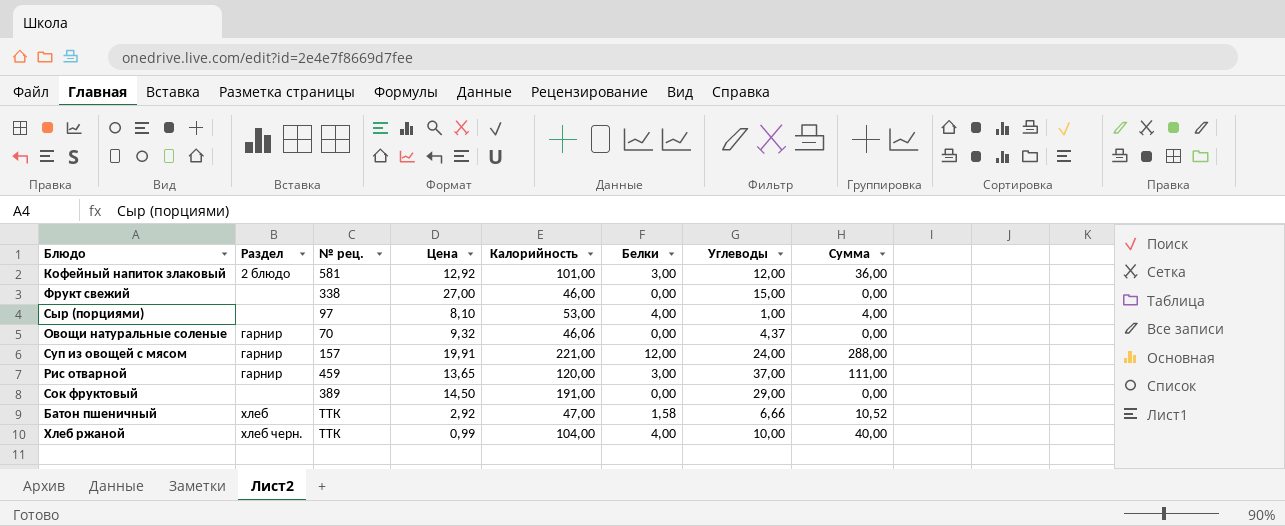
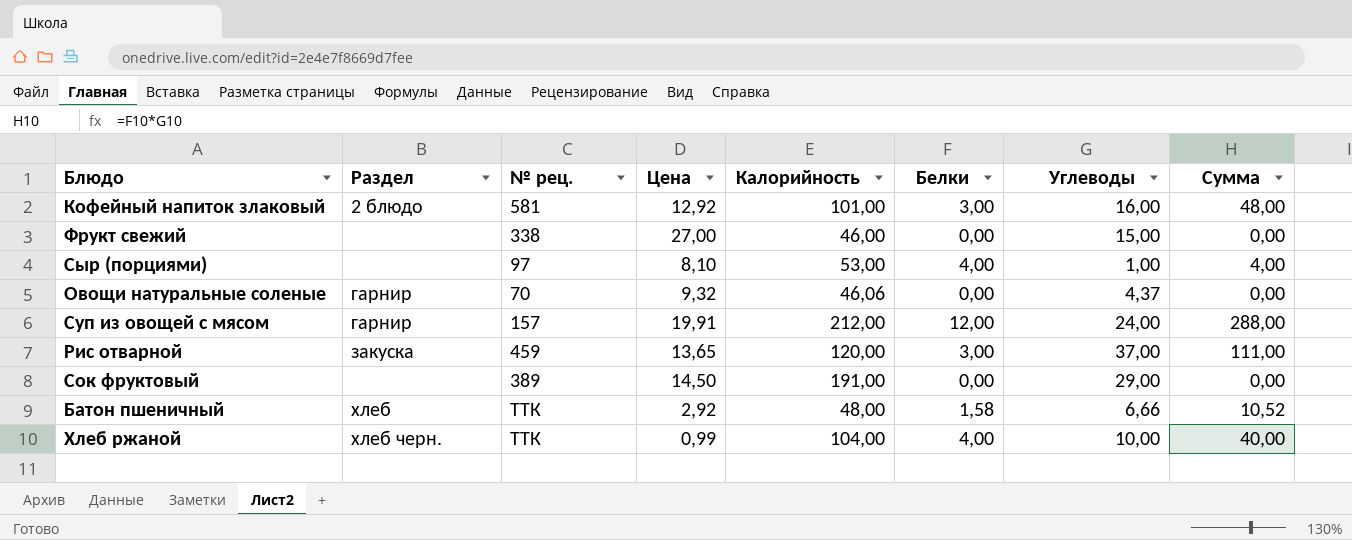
Кофейный напиток злаковый | Углеводы: 12,00 -> 16,00
Кофейный напиток злаковый | Сумма: 36,00 -> 48,00
Суп из овощей с мясом | Калорийность: 221,00 -> 212,00
Рис отварной | Раздел: гарнир -> закуска
Батон пшеничный | Калорийность: 47,00 -> 48,00

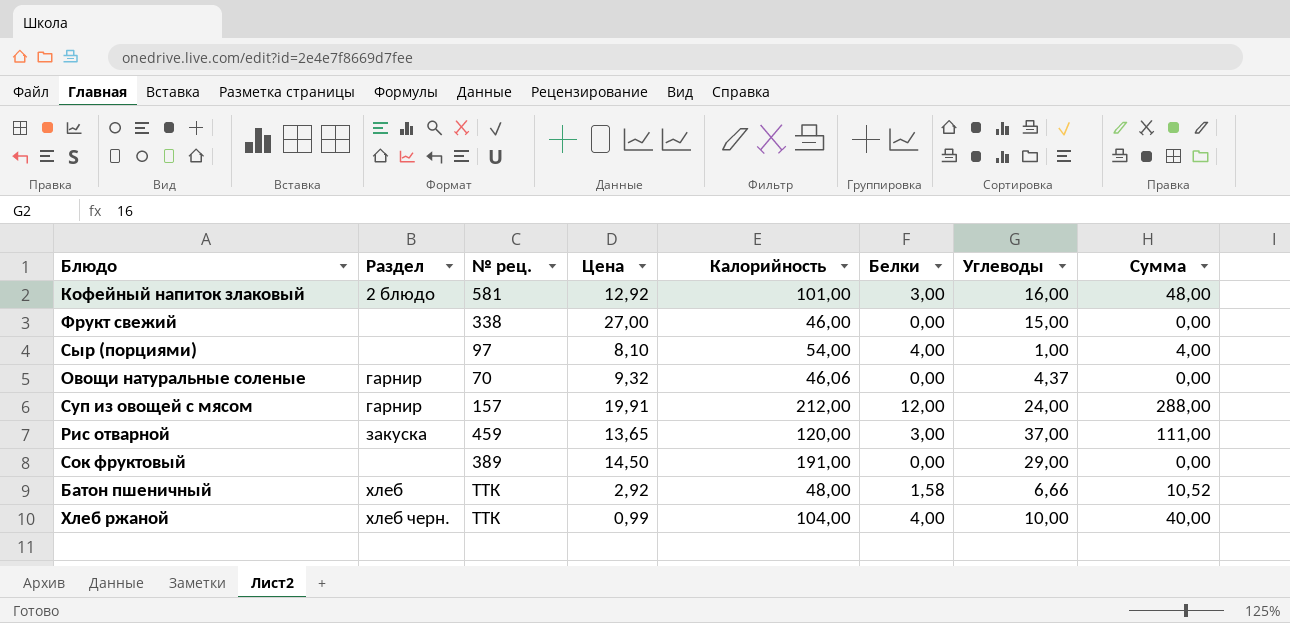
Сыр (порциями) | Калорийность: 53,00 -> 54,00

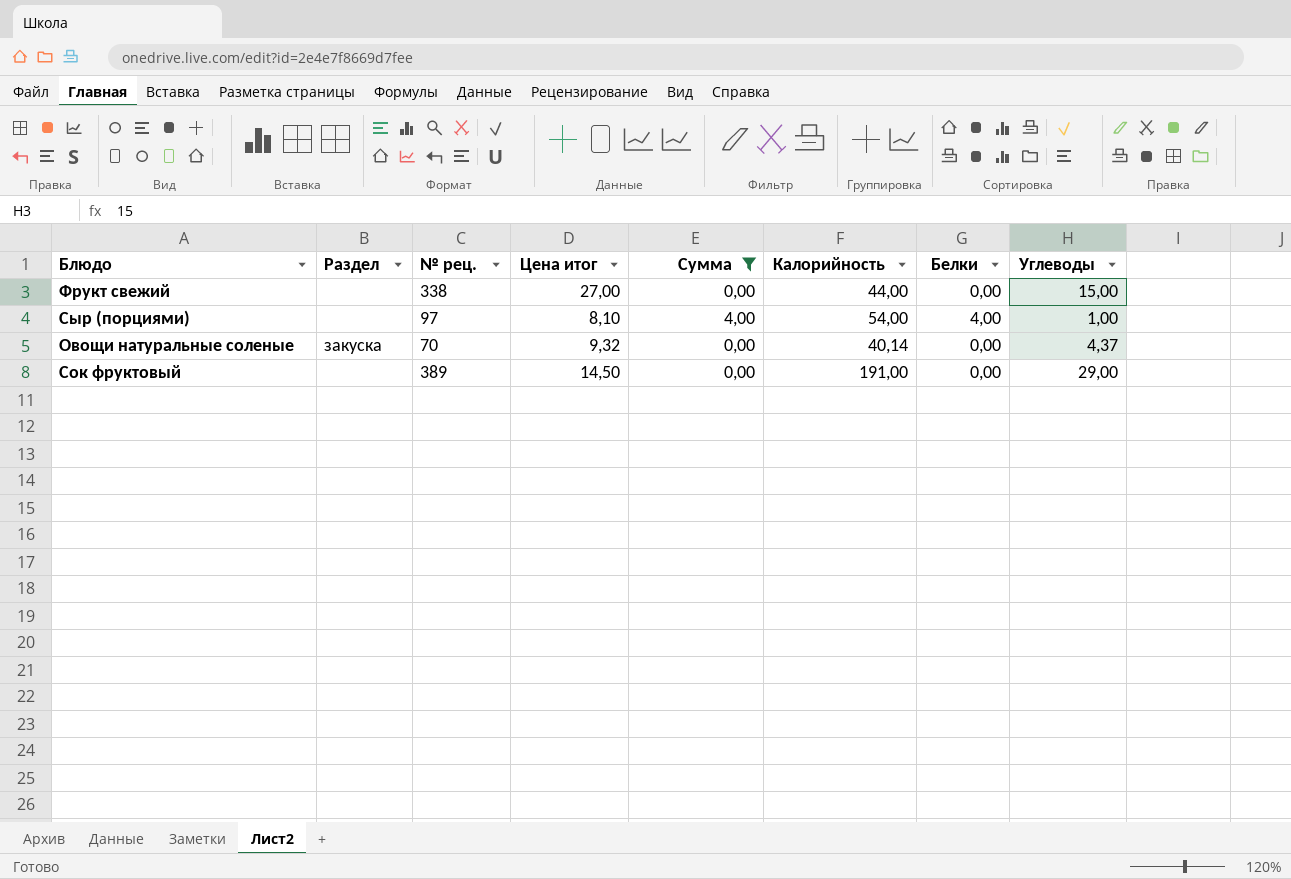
filter: none -> Сумма <= 4,00
column name: Цена -> Цена итог
column Сумма | position: 8 -> 5
Фрукт свежий | Калорийность: 46,00 -> 44,00
Овощи натуральные соленые | Раздел: гарнир -> закуска
Овощи натуральные соленые | Калорийность: 46,06 -> 40,14

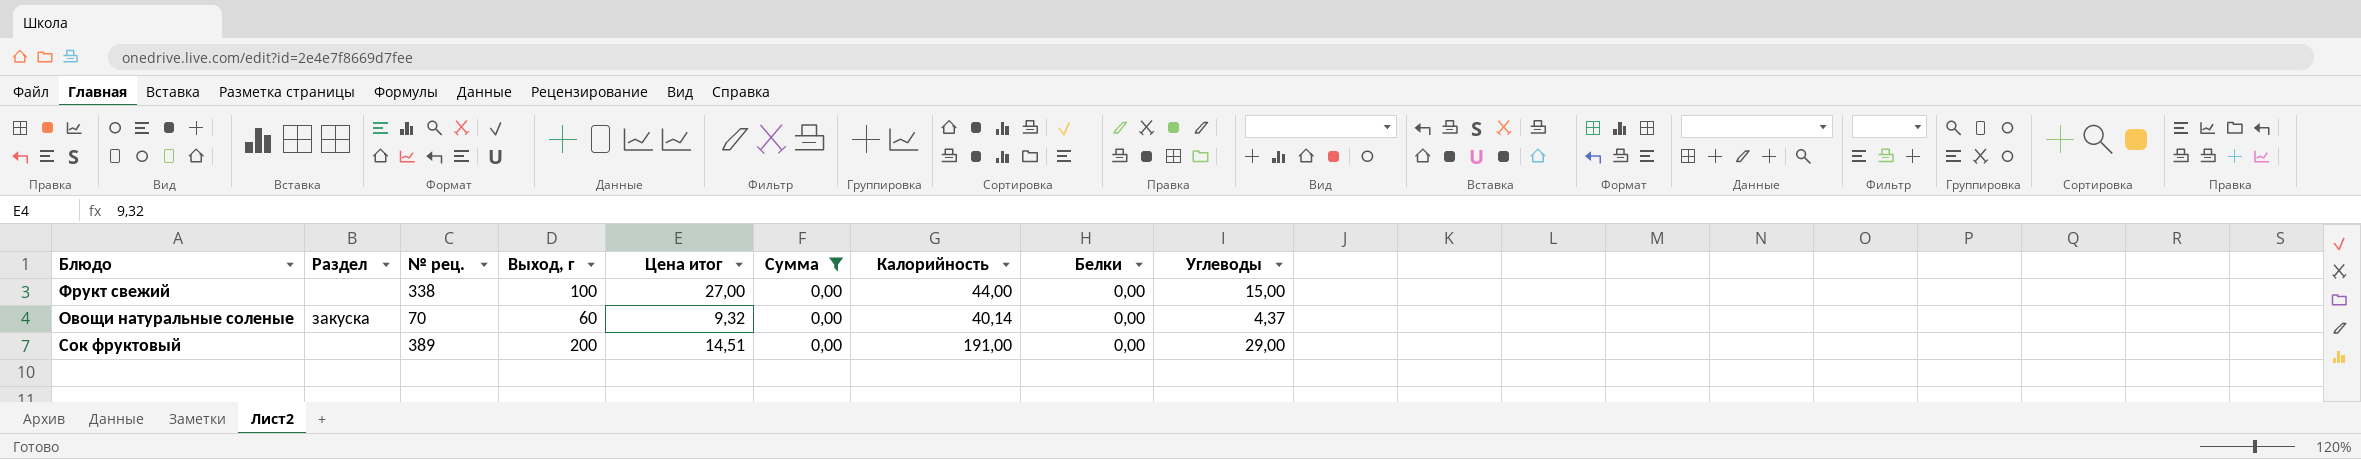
column Выход, г | position: none -> 4
row Сыр (порциями): none | 97 | 8,10 | 4,00 | 54,00 | 4,00 | 1,00 -> none
Сок фруктовый | Цена итог: 14,50 -> 14,51

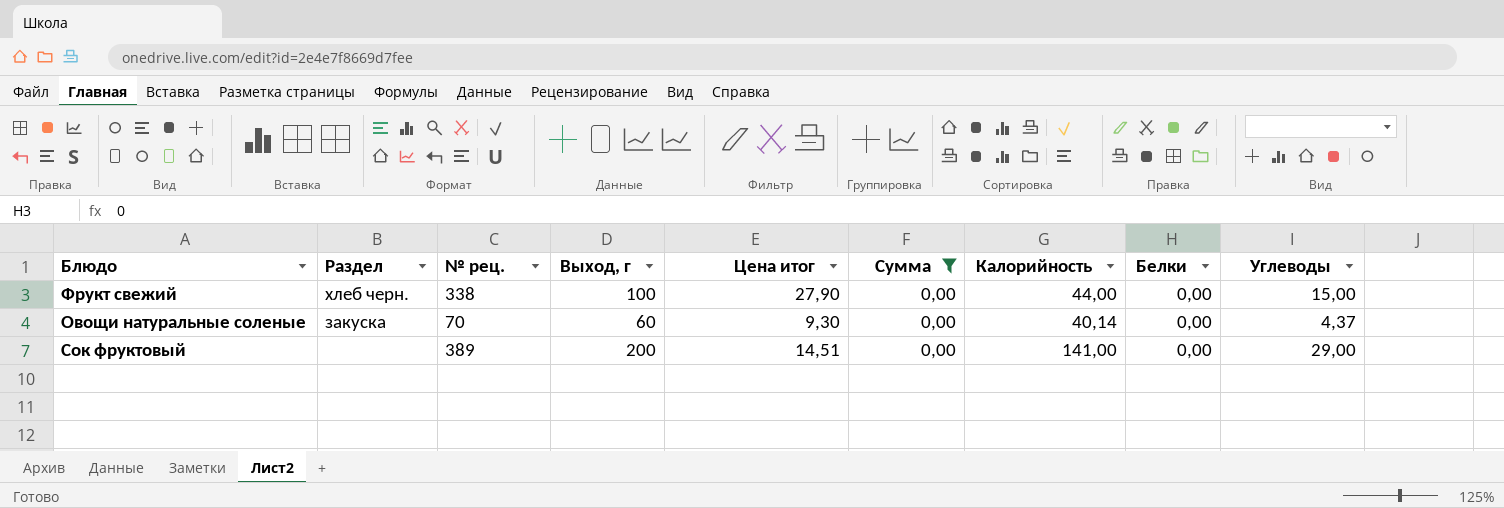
Фрукт свежий | Раздел: none -> хлеб черн.
Фрукт свежий | Цена итог: 27,00 -> 27,90
Овощи натуральные соленые | Цена итог: 9,32 -> 9,30
Сок фруктовый | Калорийность: 191,00 -> 141,00

